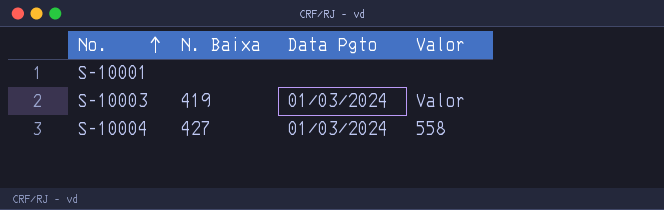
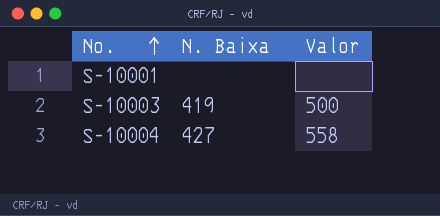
column Data Pgto | position: 3 -> none
S-10003 | Valor: Valor -> 500

